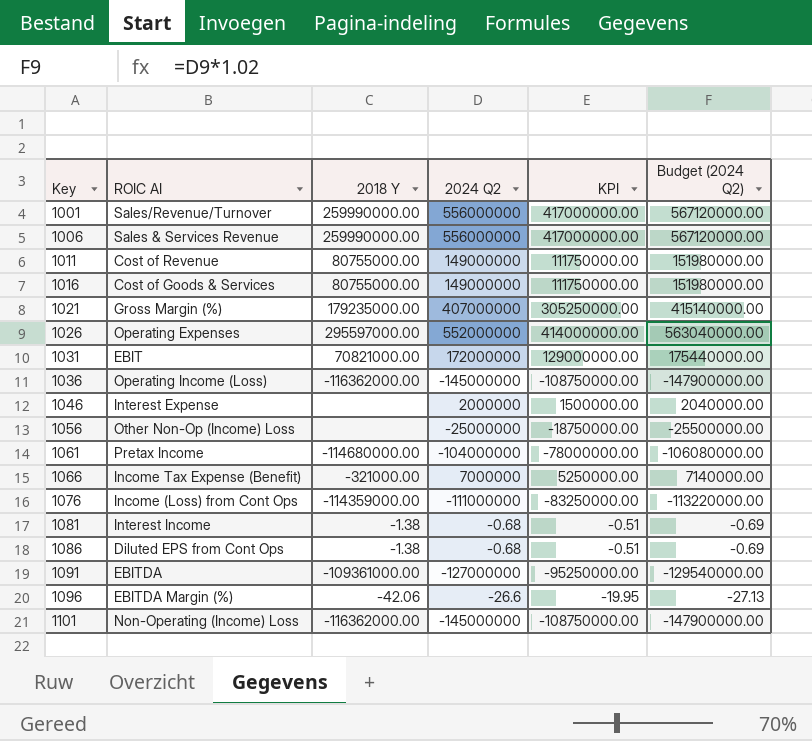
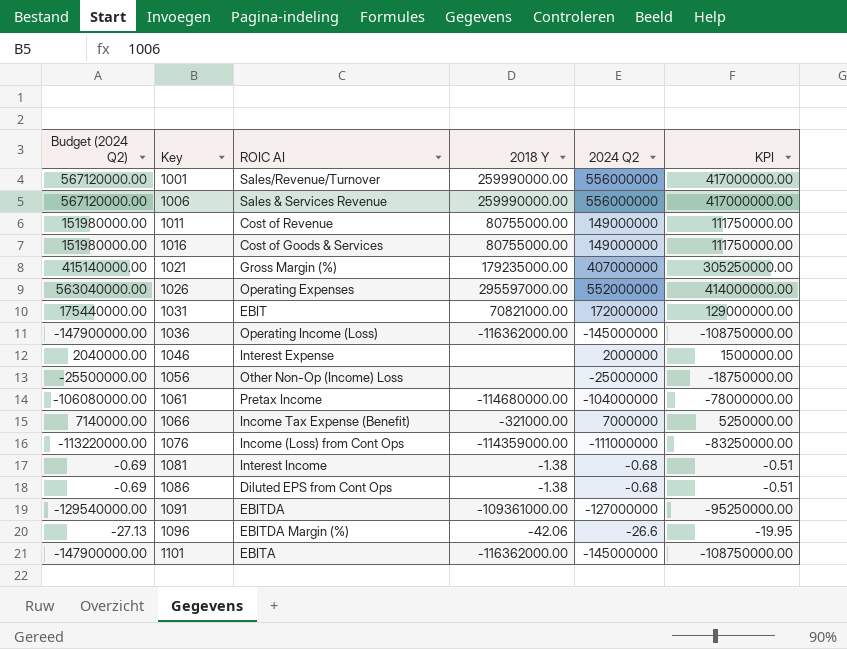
column Budget (2024 Q2) | position: 6 -> 1
1101 | ROIC AI: Non-Operating (Income) Loss -> EBITA

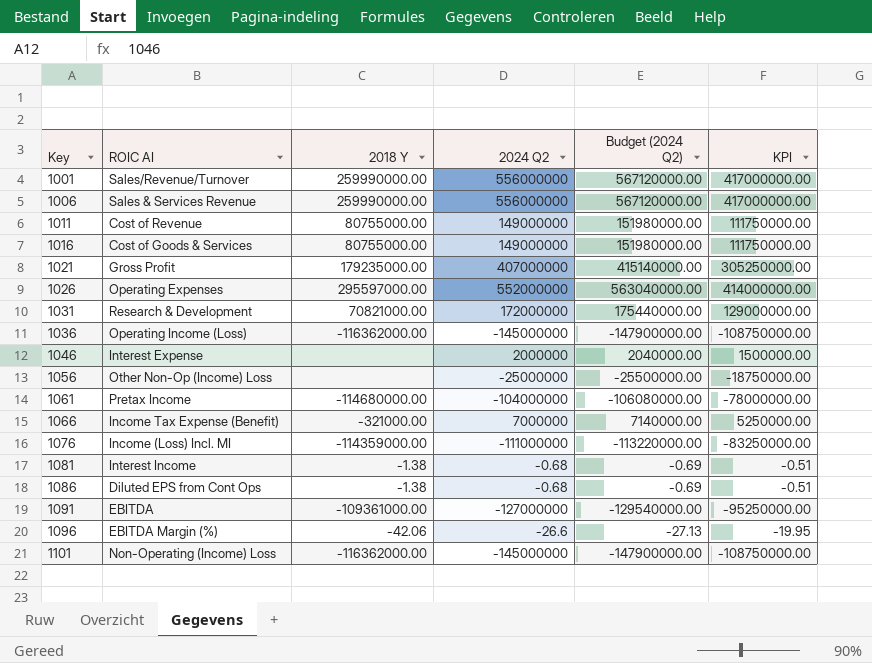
column Budget (2024 Q2) | position: 1 -> 5
1021 | ROIC AI: Gross Margin (%) -> Gross Profit
1031 | ROIC AI: EBIT -> Research & Development
1076 | ROIC AI: Income (Loss) from Cont Ops -> Income (Loss) Incl. MI
1101 | ROIC AI: EBITA -> Non-Operating (Income) Loss

